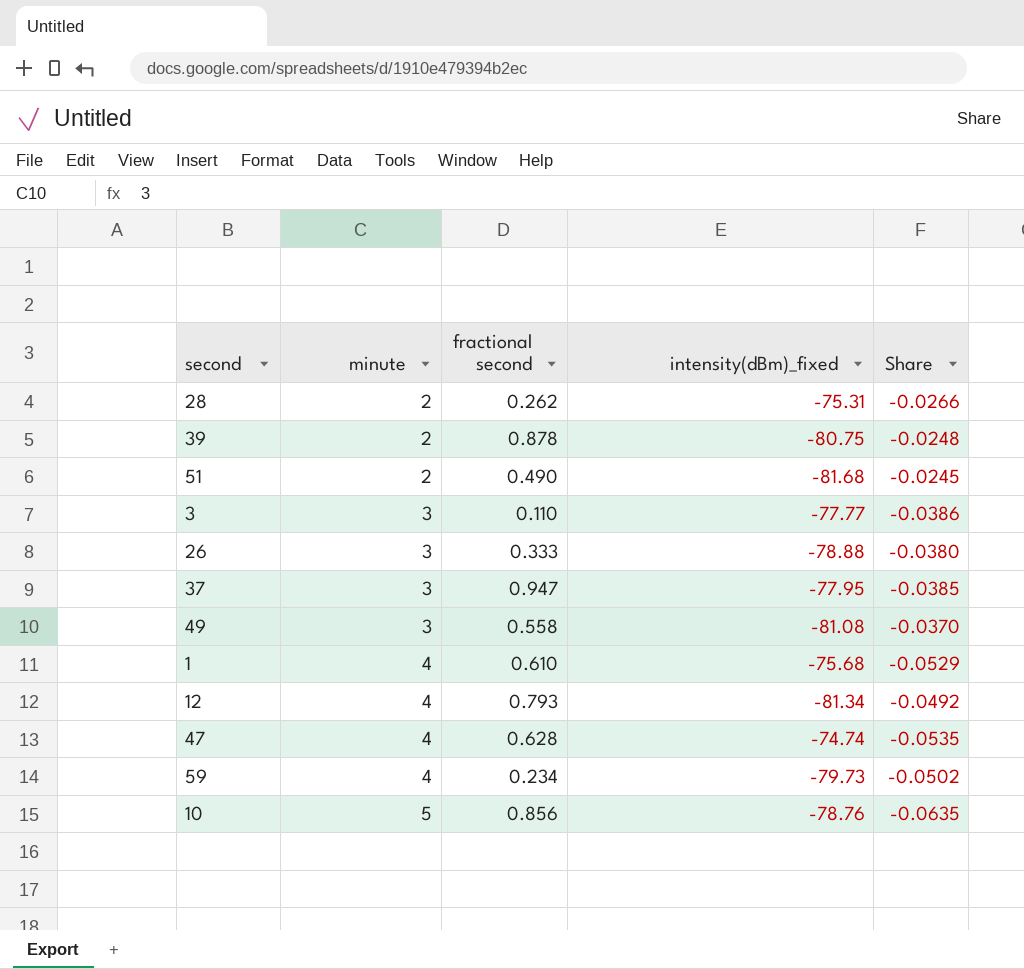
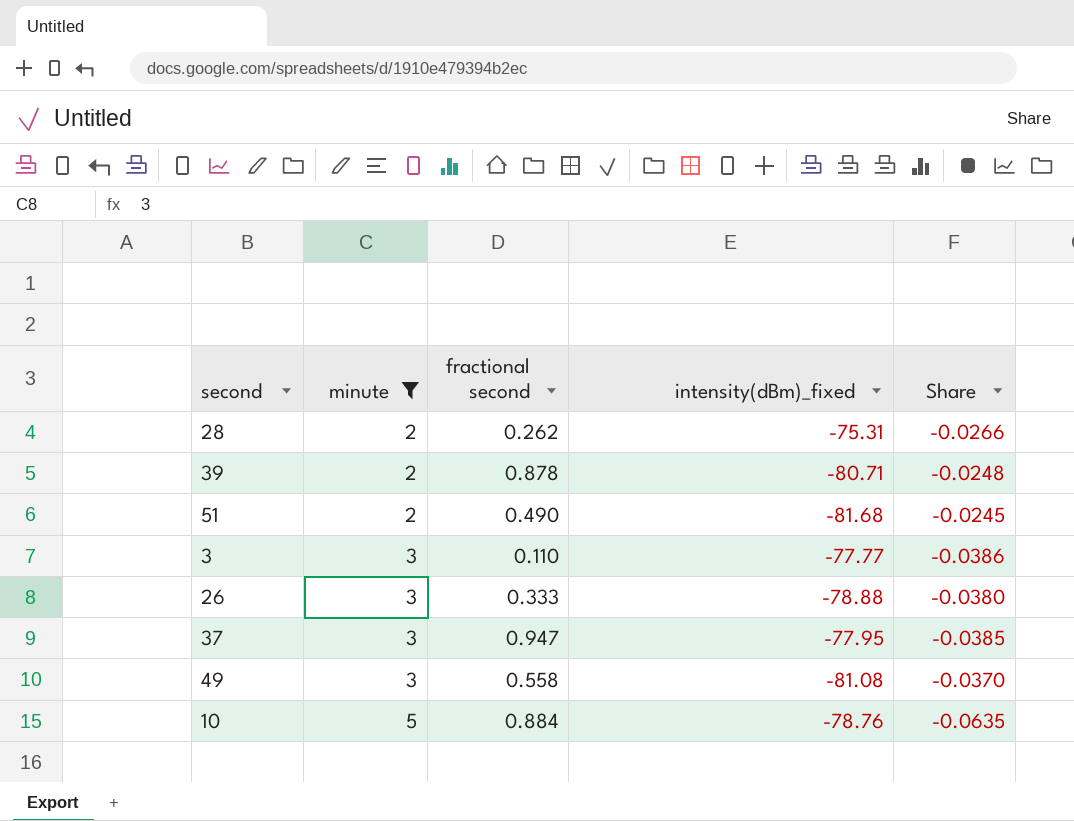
filter: none -> minute != 4
39 | intensity(dBm)_fixed: -80.75 -> -80.71
10 | fractional second: 0.856 -> 0.884

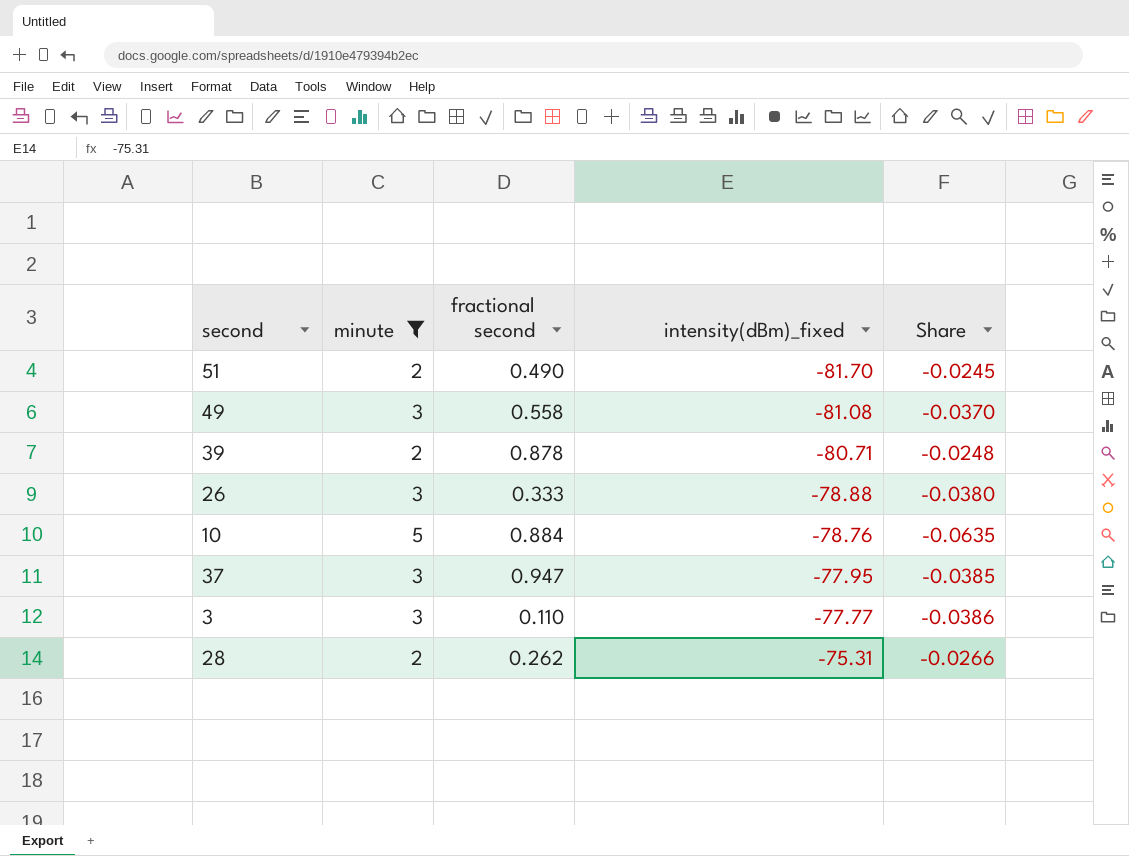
row order: minute ascending -> intensity(dBm)_fixed ascending
51 | intensity(dBm)_fixed: -81.68 -> -81.70

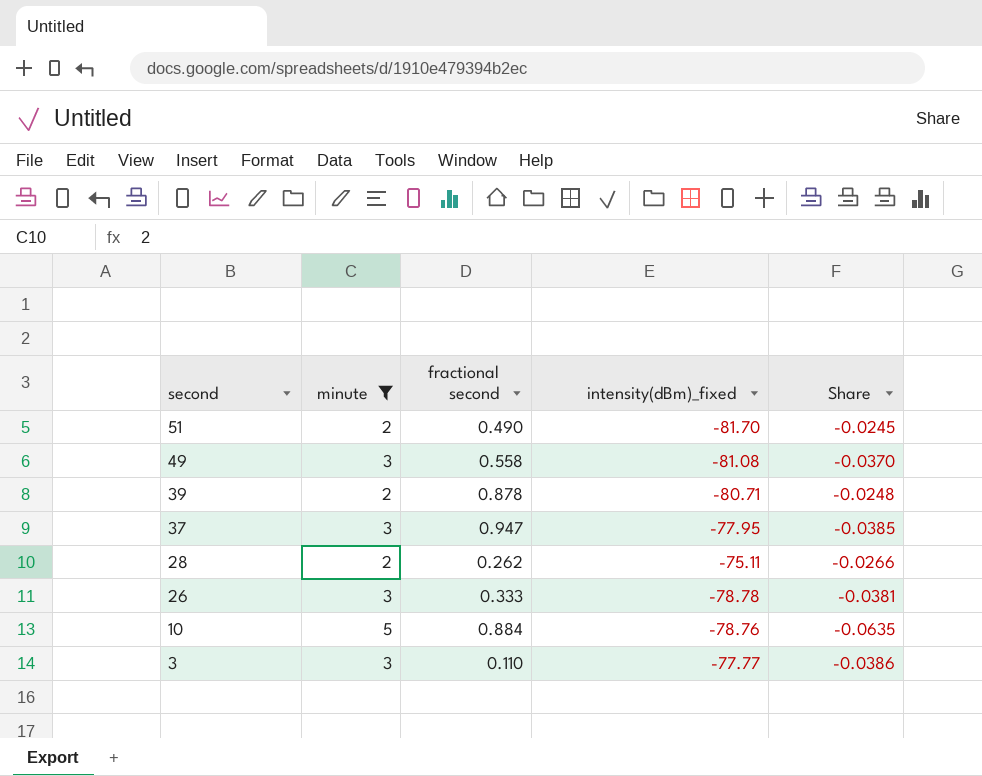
row order: intensity(dBm)_fixed ascending -> second descending
28 | intensity(dBm)_fixed: -75.31 -> -75.11
26 | intensity(dBm)_fixed: -78.88 -> -78.78
26 | Share: -0.0380 -> -0.0381

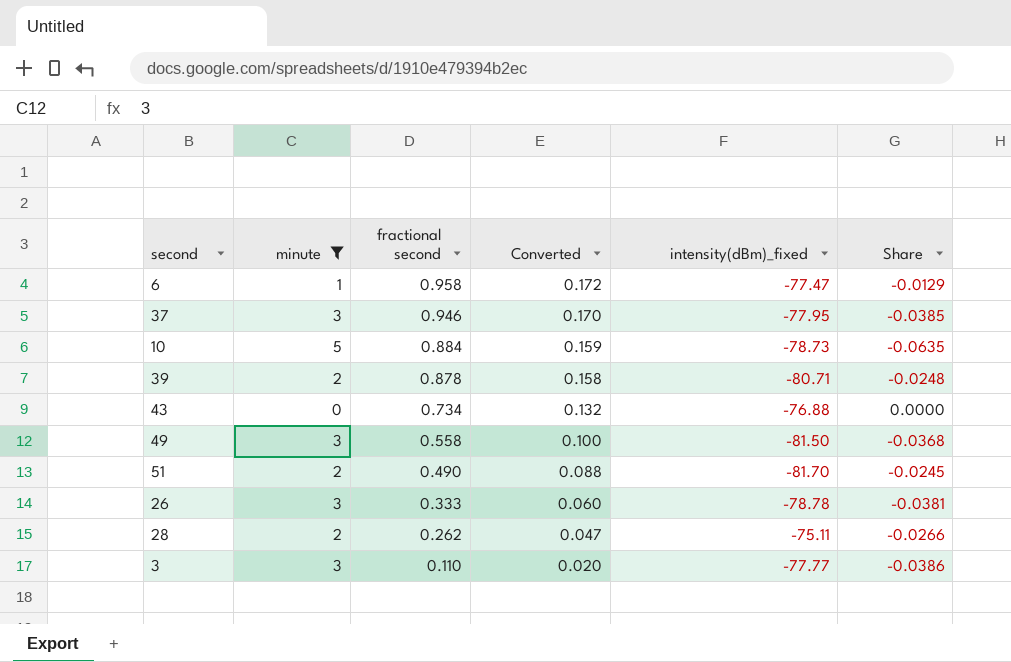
row order: second descending -> fractional second descending
column Converted | formula: none -> [fractional second] * 0.18
row 6: none -> 1 | 0.958 | 0.172 | -77.47 | -0.0129
37 | fractional second: 0.947 -> 0.946
10 | intensity(dBm)_fixed: -78.76 -> -78.73
row 43: none -> 0 | 0.734 | 0.132 | -76.88 | 0.0000
49 | intensity(dBm)_fixed: -81.08 -> -81.50
49 | Share: -0.0370 -> -0.0368

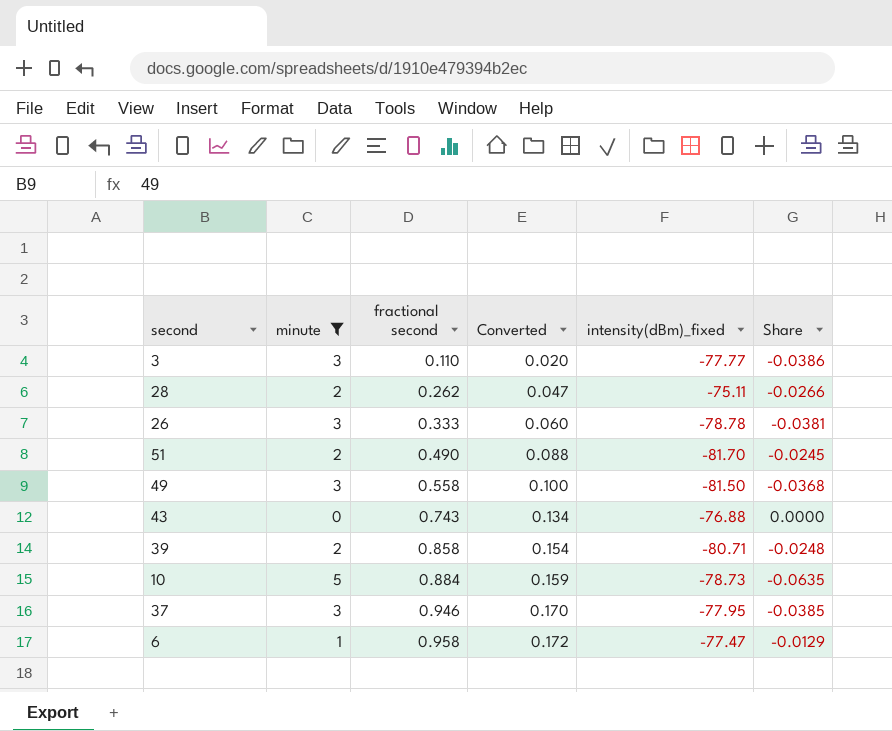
row order: fractional second descending -> fractional second ascending
43 | fractional second: 0.734 -> 0.743
43 | Converted: 0.132 -> 0.134
39 | fractional second: 0.878 -> 0.858
39 | Converted: 0.158 -> 0.154

